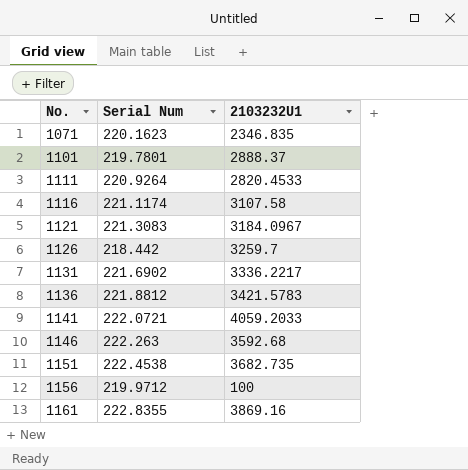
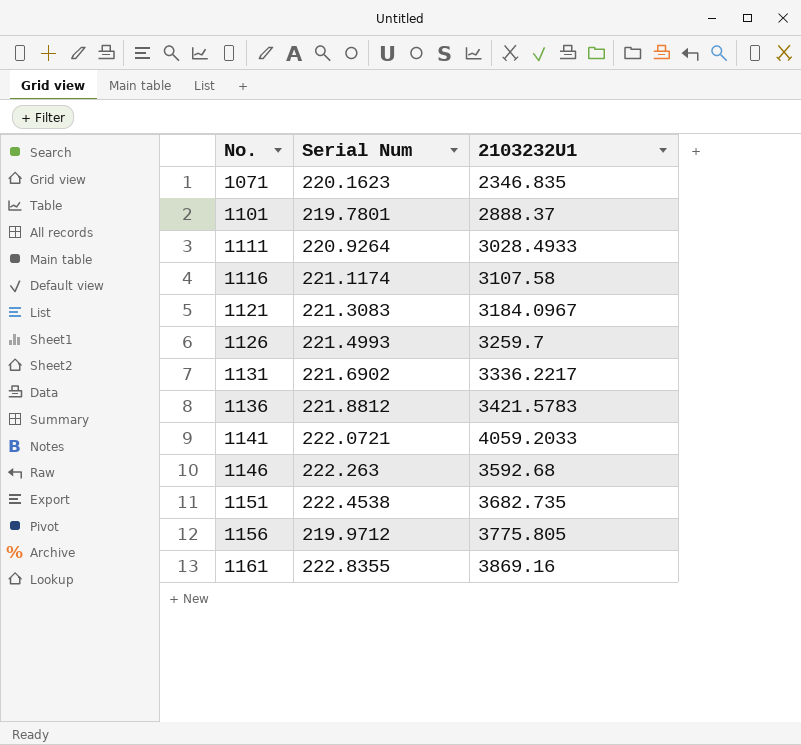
1111 | 2103232U1: 2820.4533 -> 3028.4933
1126 | Serial Num: 218.442 -> 221.4993
1156 | 2103232U1: 100 -> 3775.805

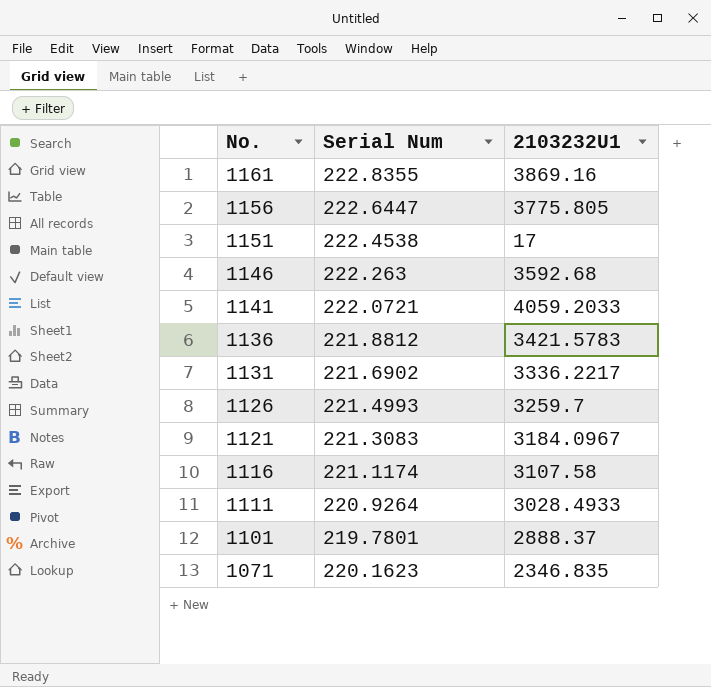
row order: No. ascending -> No. descending
1156 | Serial Num: 219.9712 -> 222.6447
1151 | 2103232U1: 3682.735 -> 17

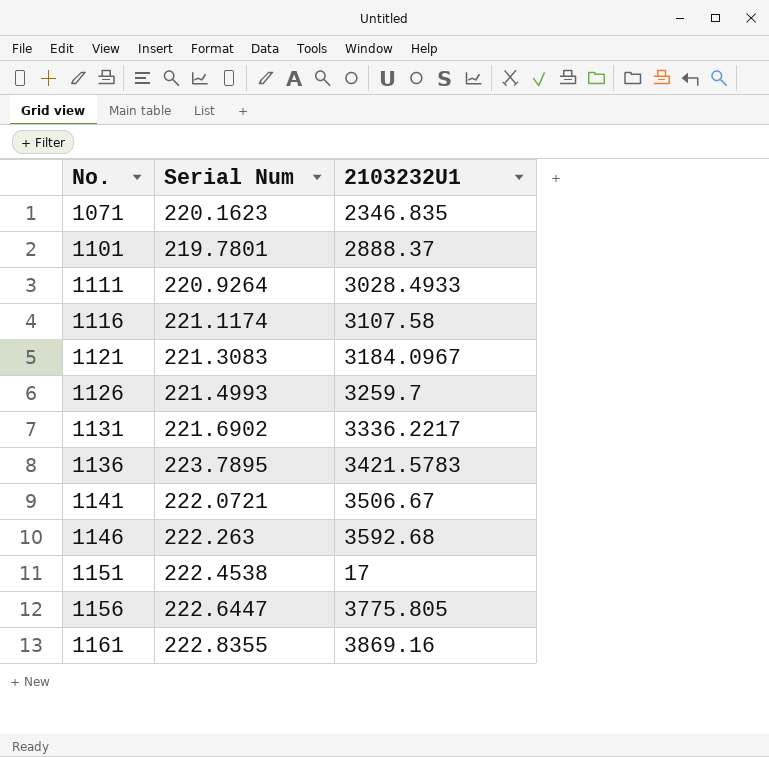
row order: No. descending -> No. ascending
1136 | Serial Num: 221.8812 -> 223.7895
1141 | 2103232U1: 4059.2033 -> 3506.67

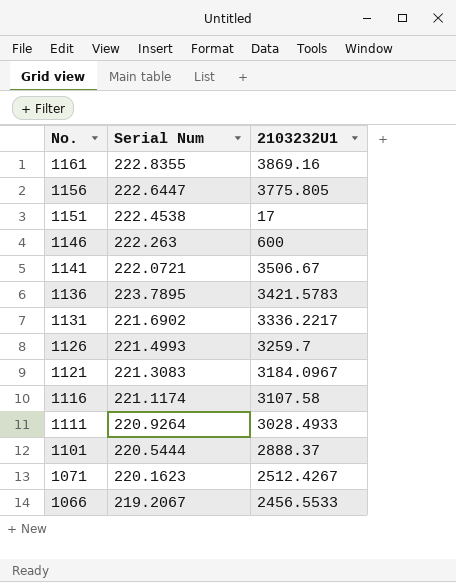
row order: No. ascending -> No. descending
1146 | 2103232U1: 3592.68 -> 600
1101 | Serial Num: 219.7801 -> 220.5444
1071 | 2103232U1: 2346.835 -> 2512.4267
row 1066: none -> 219.2067 | 2456.5533

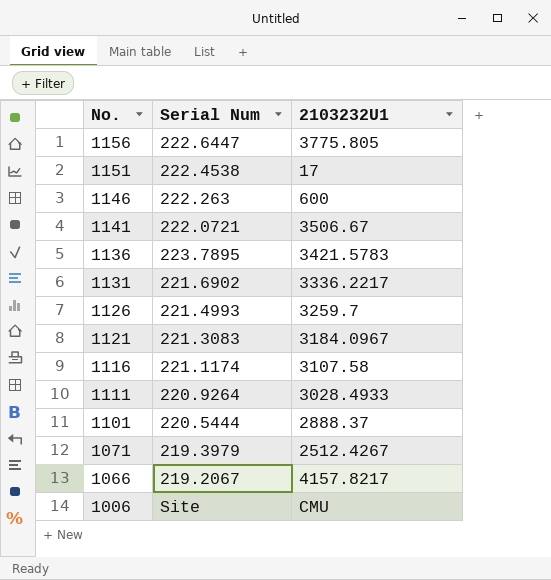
row 1161: 222.8355 | 3869.16 -> none
1071 | Serial Num: 220.1623 -> 219.3979
1066 | 2103232U1: 2456.5533 -> 4157.8217
row 1006: none -> Site | CMU

